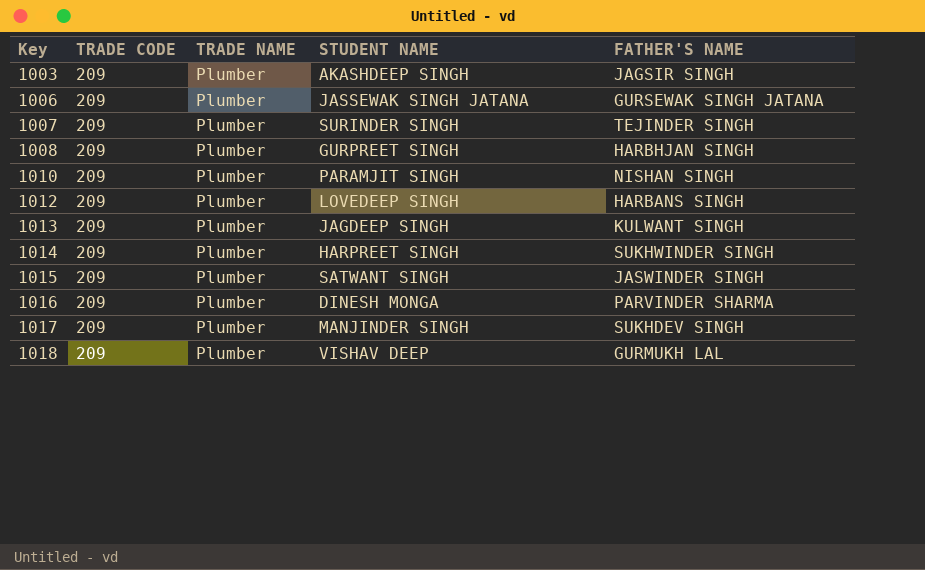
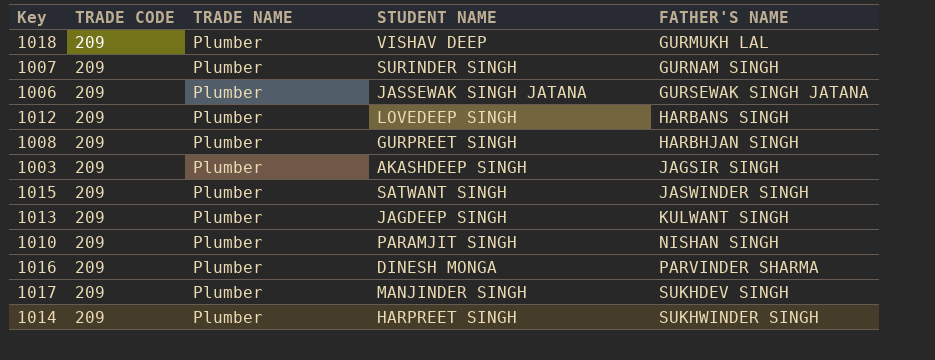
row order: Key ascending -> FATHER'S NAME ascending
1007 | FATHER'S NAME: TEJINDER SINGH -> GURNAM SINGH

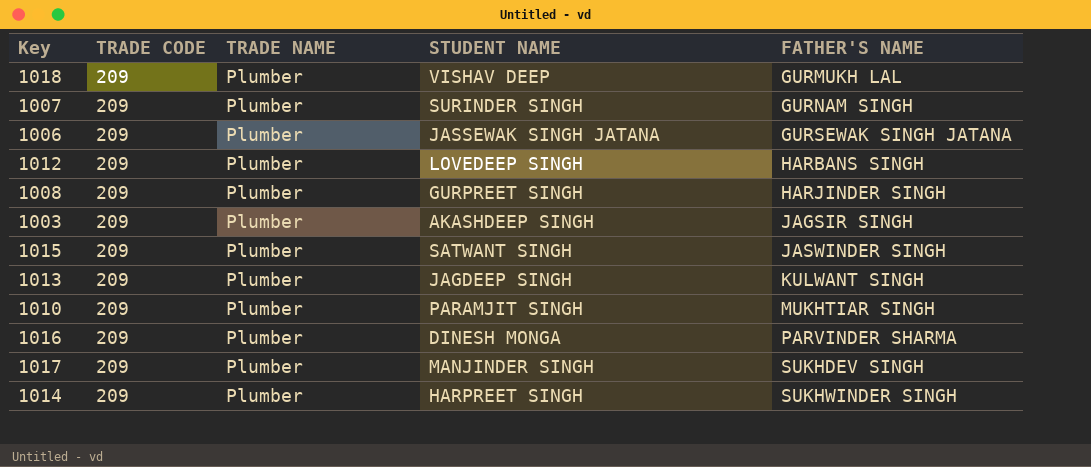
1008 | FATHER'S NAME: HARBHJAN SINGH -> HARJINDER SINGH
1010 | FATHER'S NAME: NISHAN SINGH -> MUKHTIAR SINGH

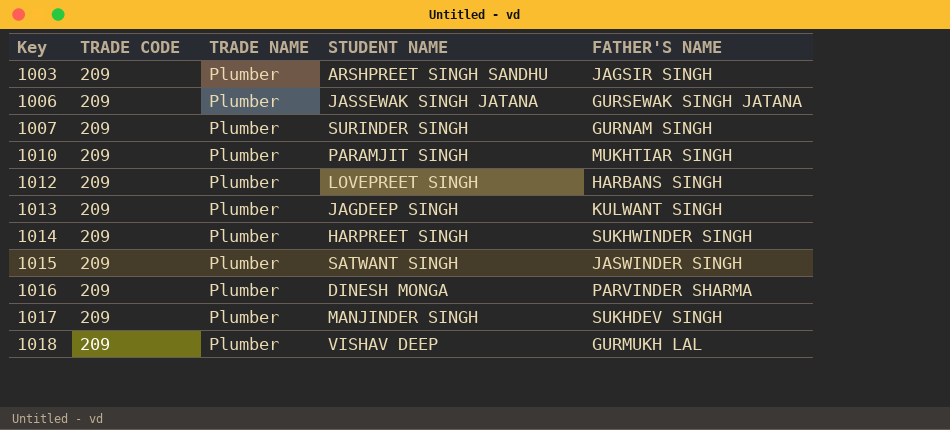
row order: FATHER'S NAME ascending -> Key ascending
row 1008: 209 | Plumber | GURPREET SINGH | HARJINDER SINGH -> none
1003 | STUDENT NAME: AKASHDEEP SINGH -> ARSHPREET SINGH SANDHU
1012 | STUDENT NAME: LOVEDEEP SINGH -> LOVEPREET SINGH

